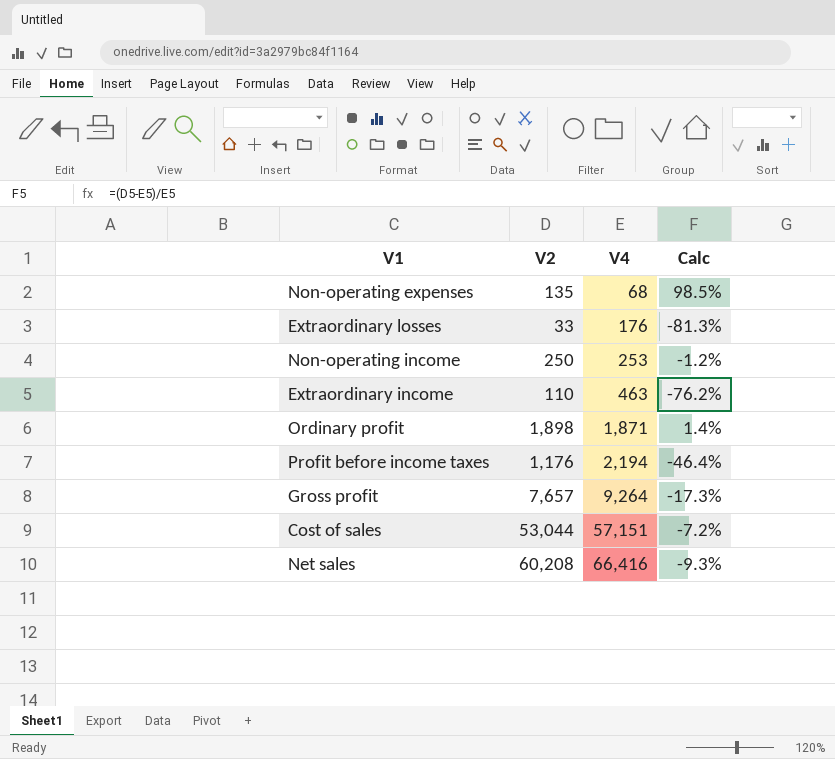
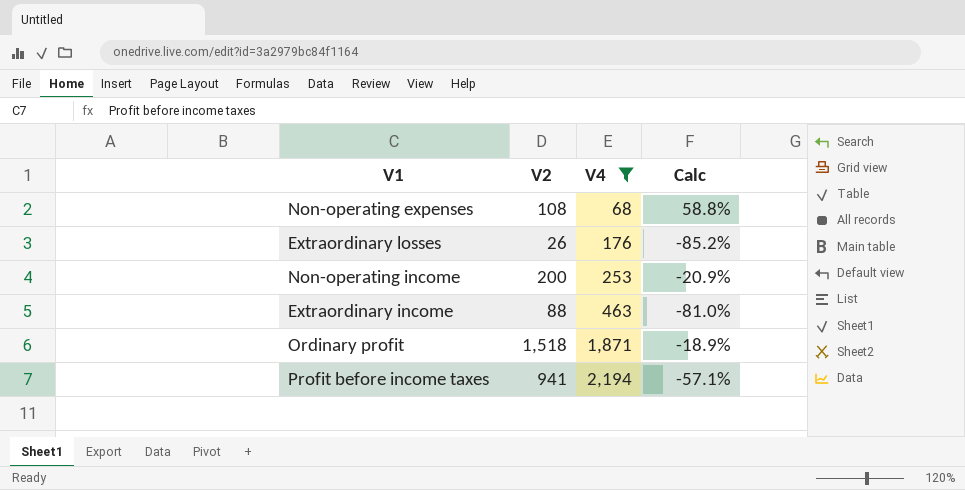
filter: none -> V4 <= 2,194
Non-operating expenses | V2: 135 -> 108
Non-operating expenses | Calc: 98.5% -> 58.8%
Extraordinary losses | V2: 33 -> 26
Extraordinary losses | Calc: -81.3% -> -85.2%
Non-operating income | V2: 250 -> 200
Non-operating income | Calc: -1.2% -> -20.9%
Extraordinary income | V2: 110 -> 88
Extraordinary income | Calc: -76.2% -> -81.0%
Ordinary profit | V2: 1,898 -> 1,518
Ordinary profit | Calc: 1.4% -> -18.9%
Profit before income taxes | V2: 1,176 -> 941
Profit before income taxes | Calc: -46.4% -> -57.1%

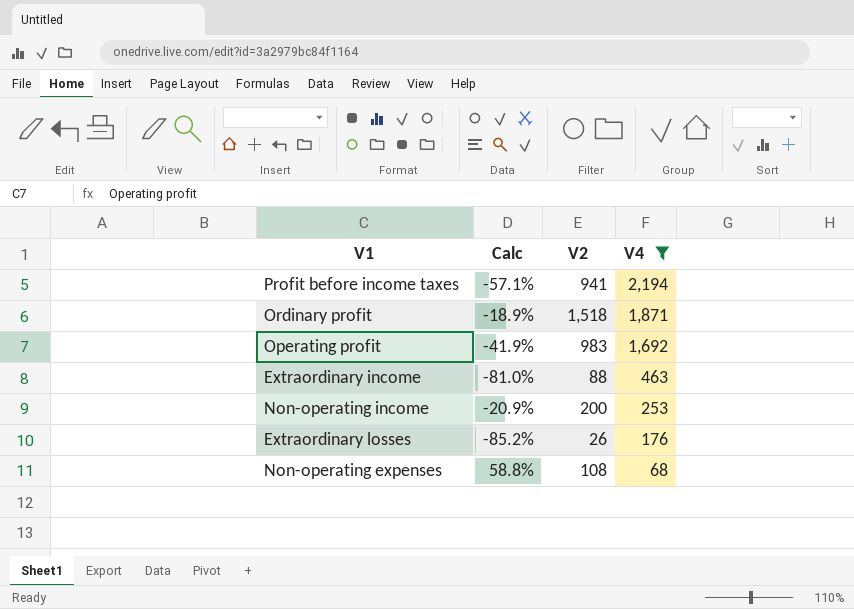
row order: V4 ascending -> V4 descending
column Calc | position: 4 -> 2
row Operating profit: none -> -41.9% | 983 | 1,692

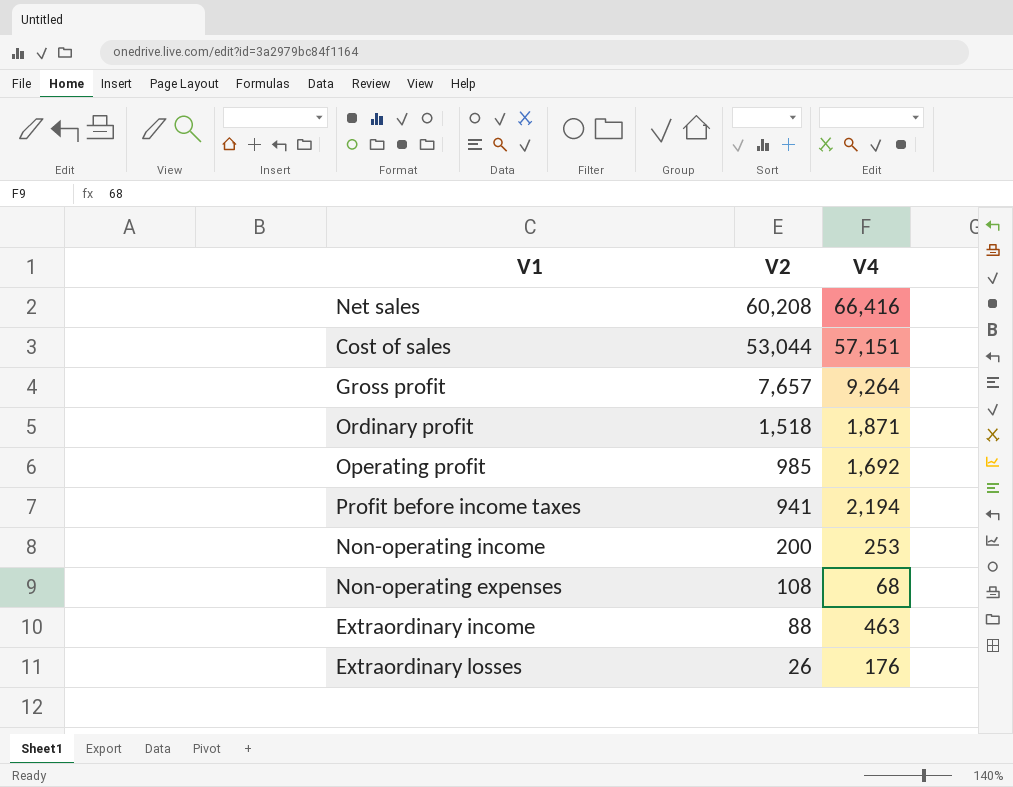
filter: V4 <= 2,194 -> none
row order: V4 descending -> V2 descending
column Calc | formula: ([V2] - [V4]) / [V4] -> none
Operating profit | V2: 983 -> 985

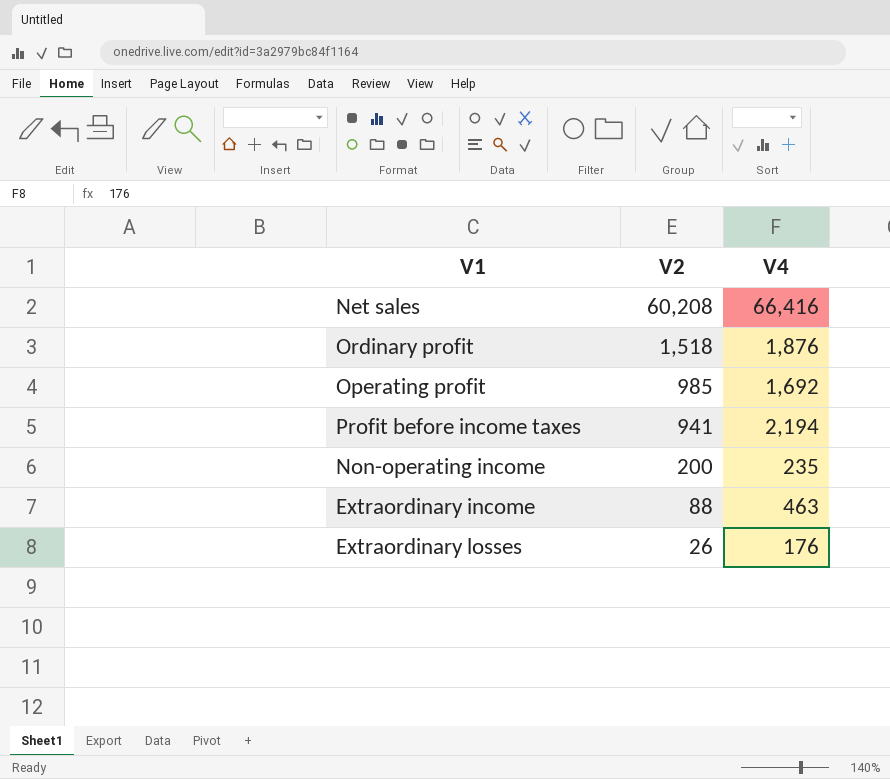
row Cost of sales: 53,044 | 57,151 -> none
row Gross profit: 7,657 | 9,264 -> none
row Non-operating expenses: 108 | 68 -> none
Ordinary profit | V4: 1,871 -> 1,876
Non-operating income | V4: 253 -> 235

